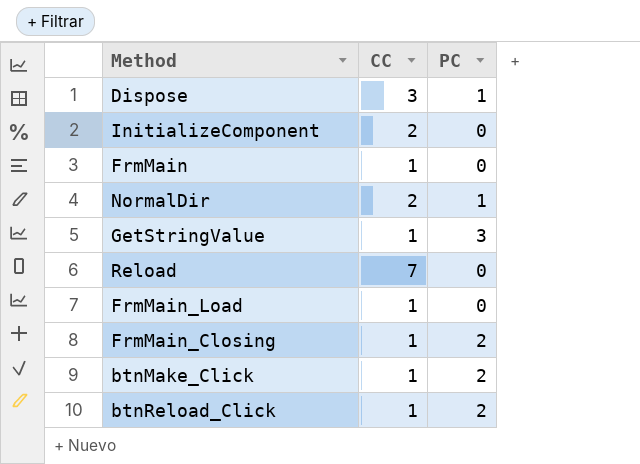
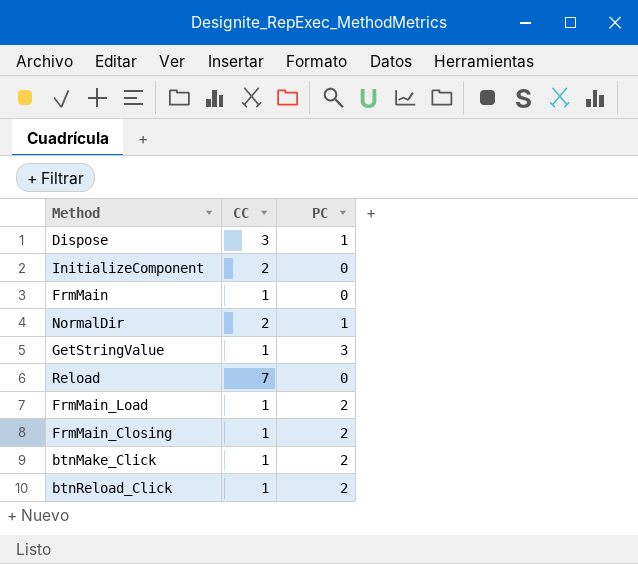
FrmMain_Load | PC: 0 -> 2

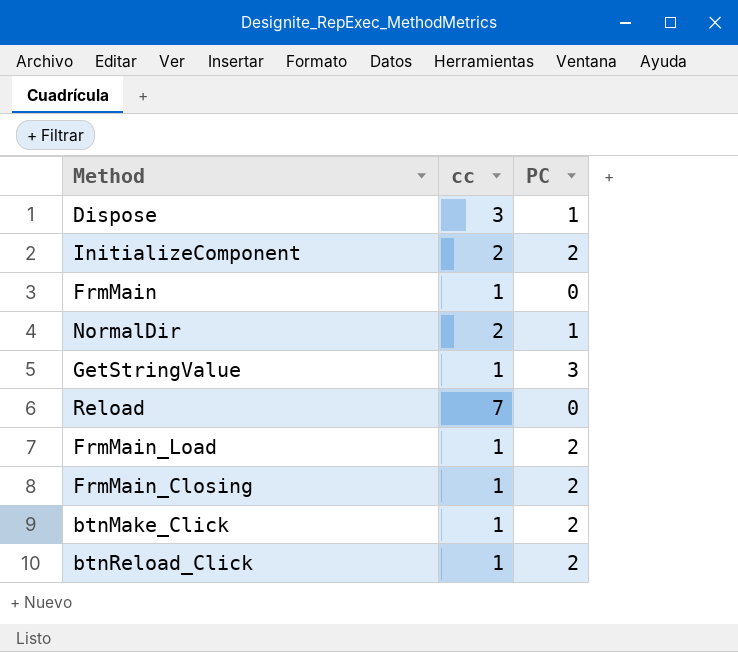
column name: CC -> cc
InitializeComponent | PC: 0 -> 2

